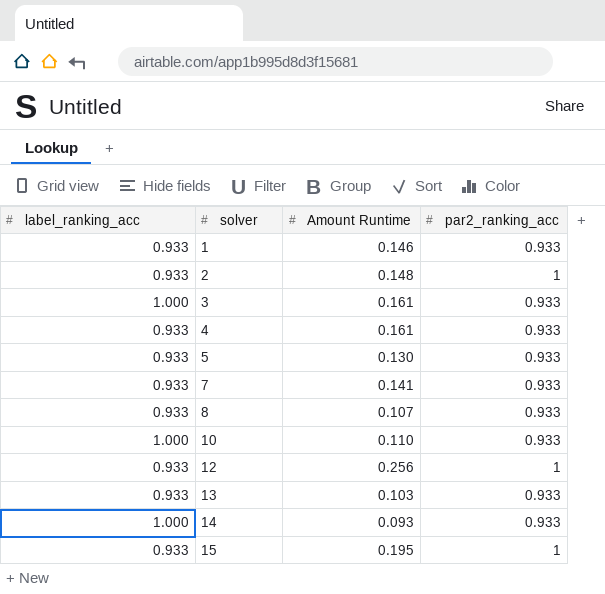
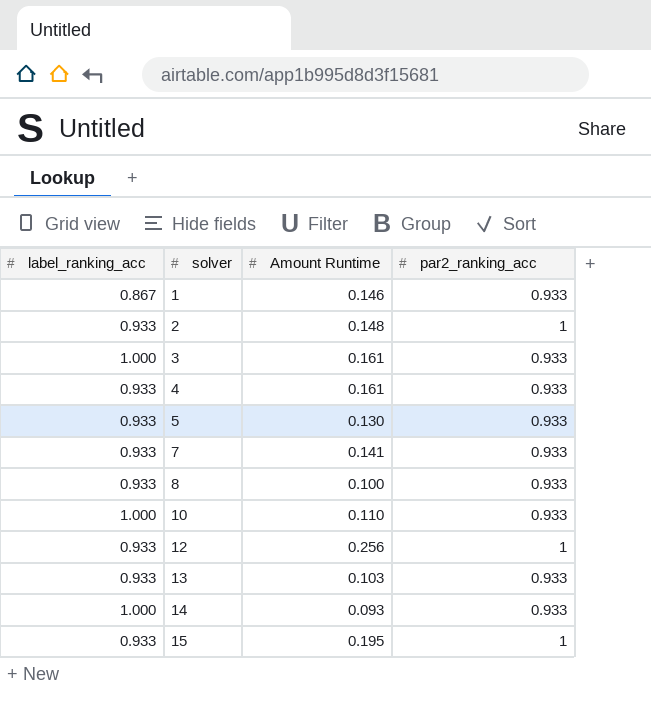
1 | label_ranking_acc: 0.933 -> 0.867
8 | Amount Runtime: 0.107 -> 0.100

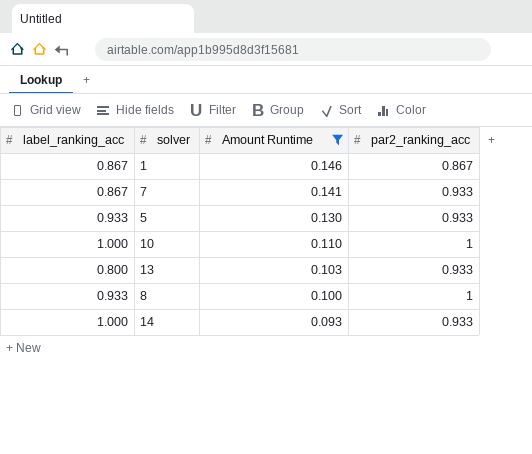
filter: none -> Amount Runtime <= 0.146
row order: solver ascending -> Amount Runtime descending
1 | par2_ranking_acc: 0.933 -> 0.867
7 | label_ranking_acc: 0.933 -> 0.867
10 | par2_ranking_acc: 0.933 -> 1
13 | label_ranking_acc: 0.933 -> 0.800
8 | par2_ranking_acc: 0.933 -> 1

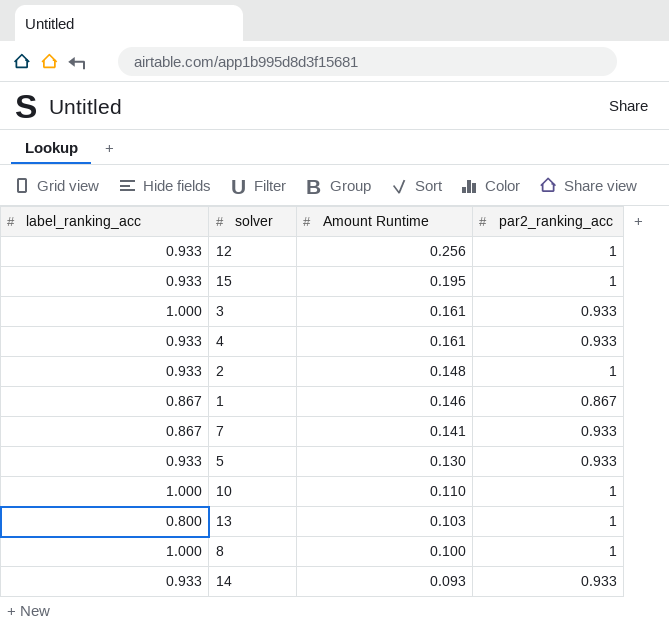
filter: Amount Runtime <= 0.146 -> none
13 | par2_ranking_acc: 0.933 -> 1
8 | label_ranking_acc: 0.933 -> 1.000
14 | label_ranking_acc: 1.000 -> 0.933

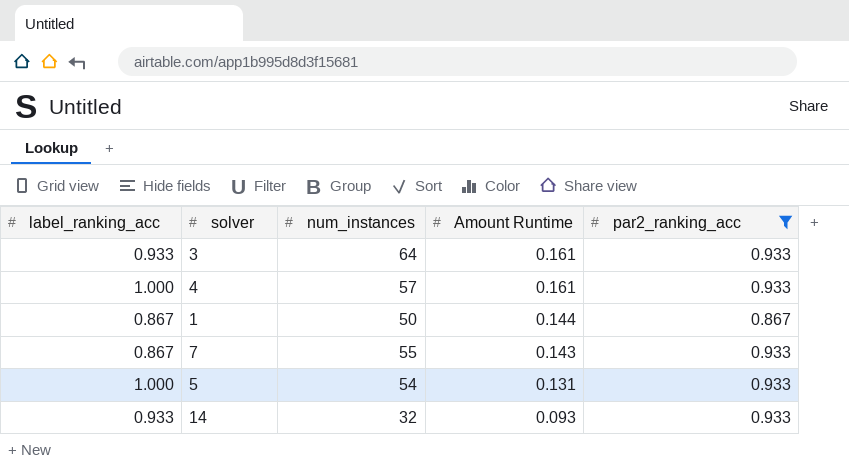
filter: none -> par2_ranking_acc != 1
column num_instances | position: none -> 3
3 | label_ranking_acc: 1.000 -> 0.933
4 | label_ranking_acc: 0.933 -> 1.000
1 | Amount Runtime: 0.146 -> 0.144
7 | Amount Runtime: 0.141 -> 0.143
5 | label_ranking_acc: 0.933 -> 1.000
5 | Amount Runtime: 0.130 -> 0.131

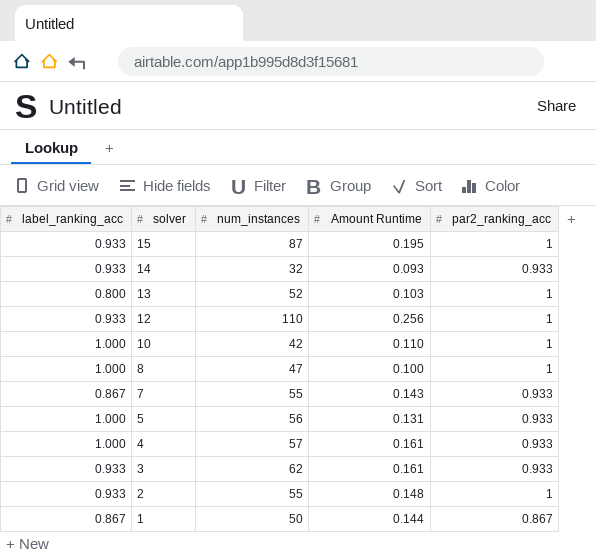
filter: par2_ranking_acc != 1 -> none
row order: Amount Runtime descending -> solver descending
5 | num_instances: 54 -> 56
3 | num_instances: 64 -> 62

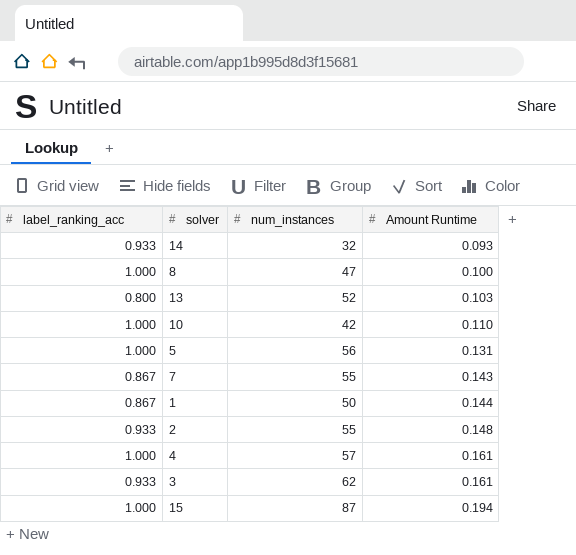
row order: solver descending -> Amount Runtime ascending
column par2_ranking_acc | position: 5 -> none
row 12: 0.933 | 110 | 0.256 | 1 -> none
15 | label_ranking_acc: 0.933 -> 1.000
15 | Amount Runtime: 0.195 -> 0.194

